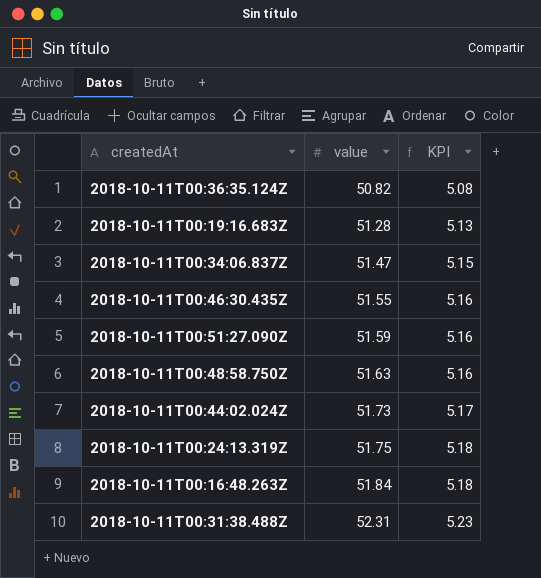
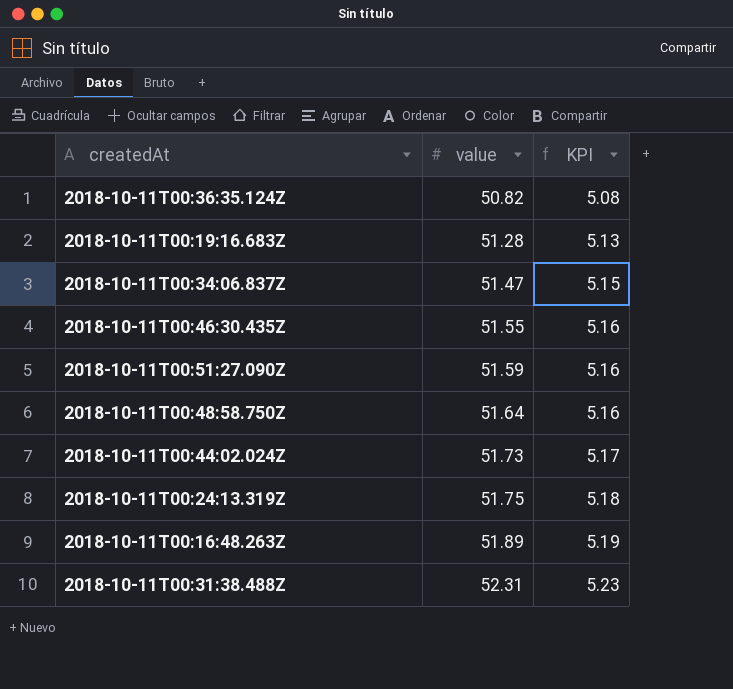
2018-10-11T00:48:58.750Z | value: 51.63 -> 51.64
2018-10-11T00:16:48.263Z | value: 51.84 -> 51.89
2018-10-11T00:16:48.263Z | KPI: 5.18 -> 5.19

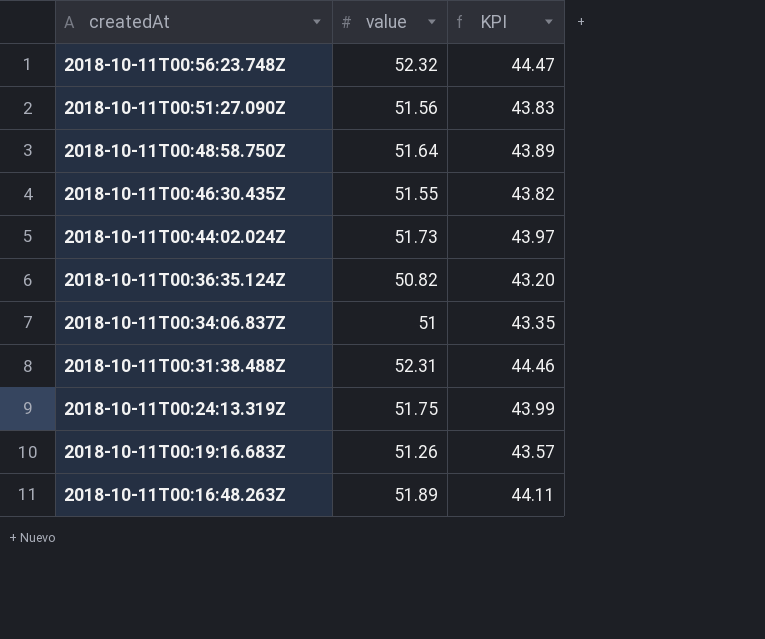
row order: value ascending -> createdAt descending
column KPI | formula: [value] * 0.1 -> [value] * 0.85
row 2018-10-11T00:56:23.748Z: none -> 52.32 | 44.47
2018-10-11T00:51:27.090Z | value: 51.59 -> 51.56
2018-10-11T00:34:06.837Z | value: 51.47 -> 51
2018-10-11T00:19:16.683Z | value: 51.28 -> 51.26

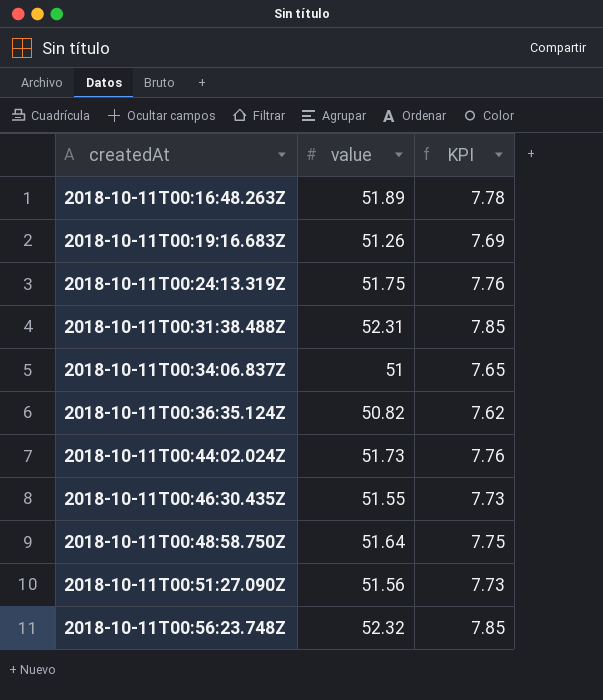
row order: createdAt descending -> createdAt ascending
column KPI | formula: [value] * 0.85 -> [value] * 0.15

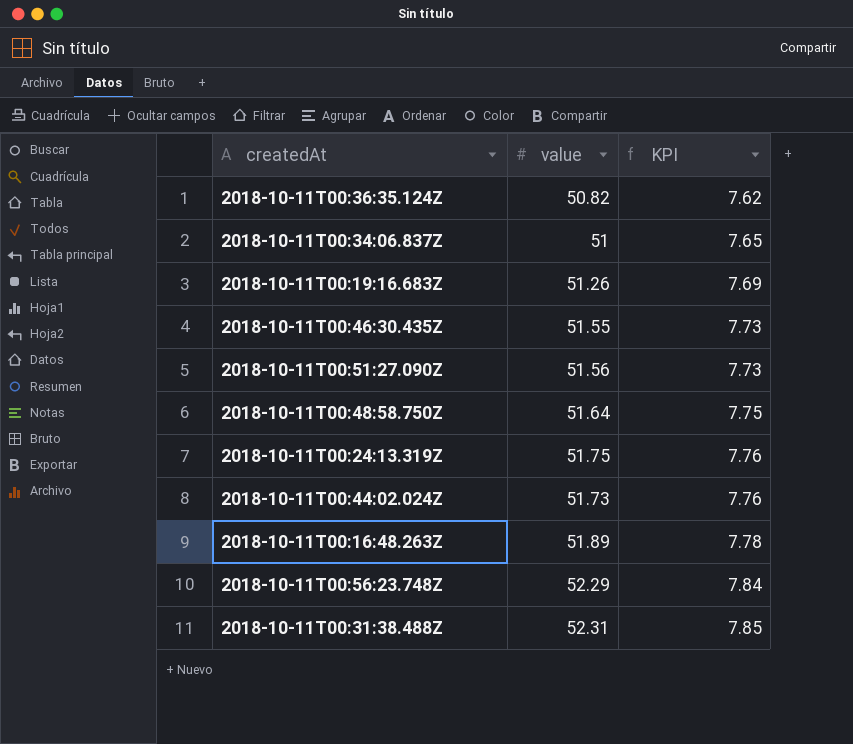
row order: createdAt ascending -> KPI ascending
2018-10-11T00:56:23.748Z | value: 52.32 -> 52.29
2018-10-11T00:56:23.748Z | KPI: 7.85 -> 7.84

